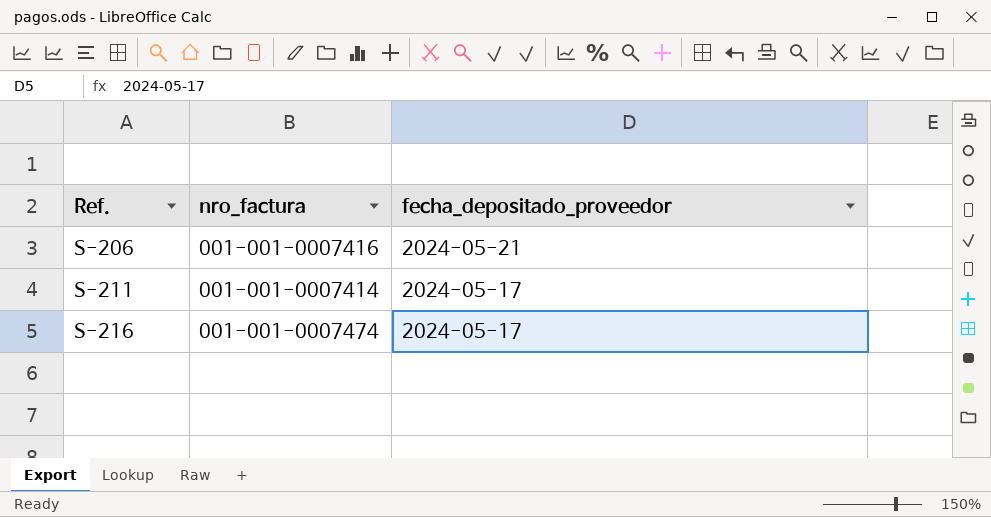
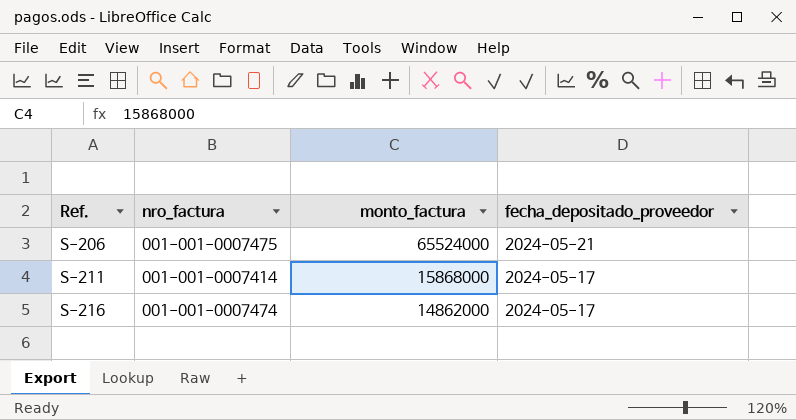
column monto_factura | position: none -> 3
S-206 | nro_factura: 001-001-0007416 -> 001-001-0007475

